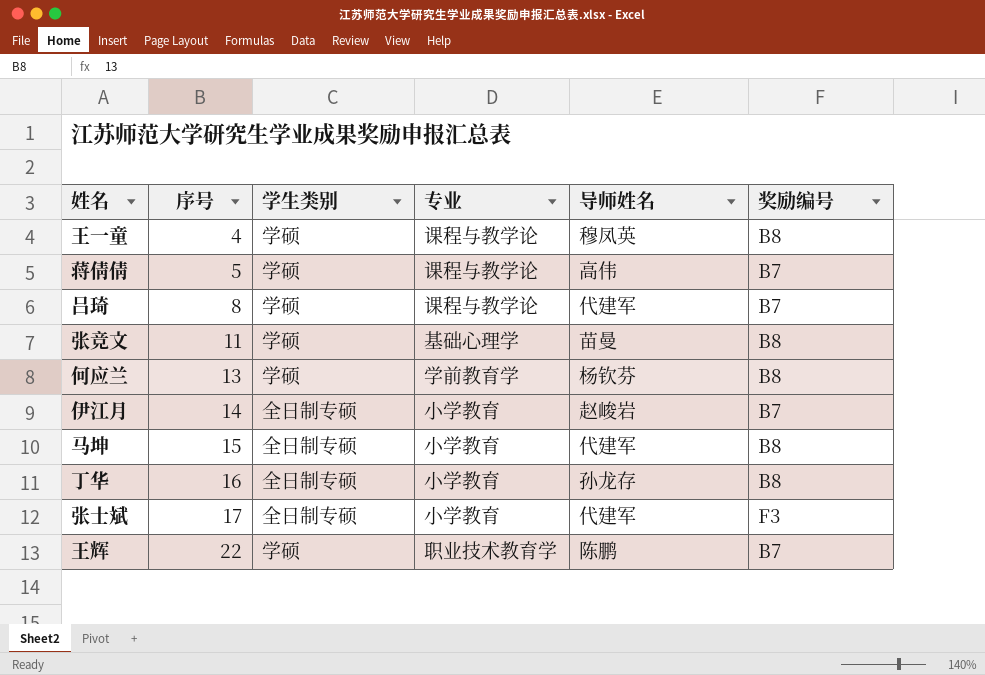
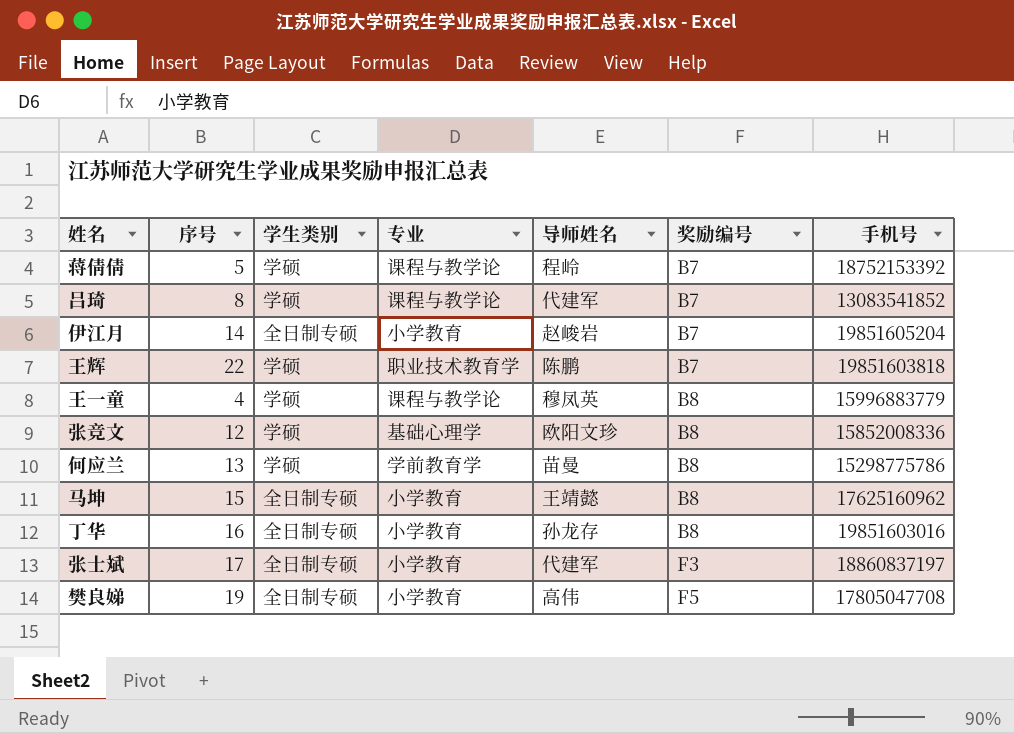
row order: 序号 ascending -> 奖励编号 ascending
column 手机号 | position: none -> 7
蒋倩倩 | 导师姓名: 高伟 -> 程岭
张竞文 | 序号: 11 -> 12
张竞文 | 导师姓名: 苗曼 -> 欧阳文珍
何应兰 | 导师姓名: 杨钦芬 -> 苗曼
马坤 | 导师姓名: 代建军 -> 王靖懿
row 樊良娣: none -> 19 | 全日制专硕 | 小学教育 | 高伟 | F5 | 17805047708

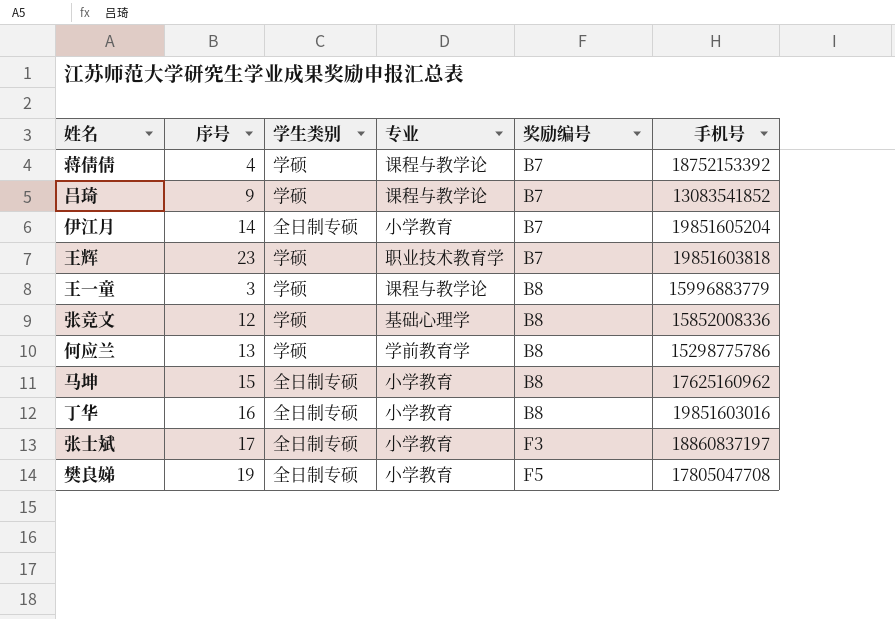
column 导师姓名 | position: 5 -> none
蒋倩倩 | 序号: 5 -> 4
吕琦 | 序号: 8 -> 9
王辉 | 序号: 22 -> 23
王一童 | 序号: 4 -> 3

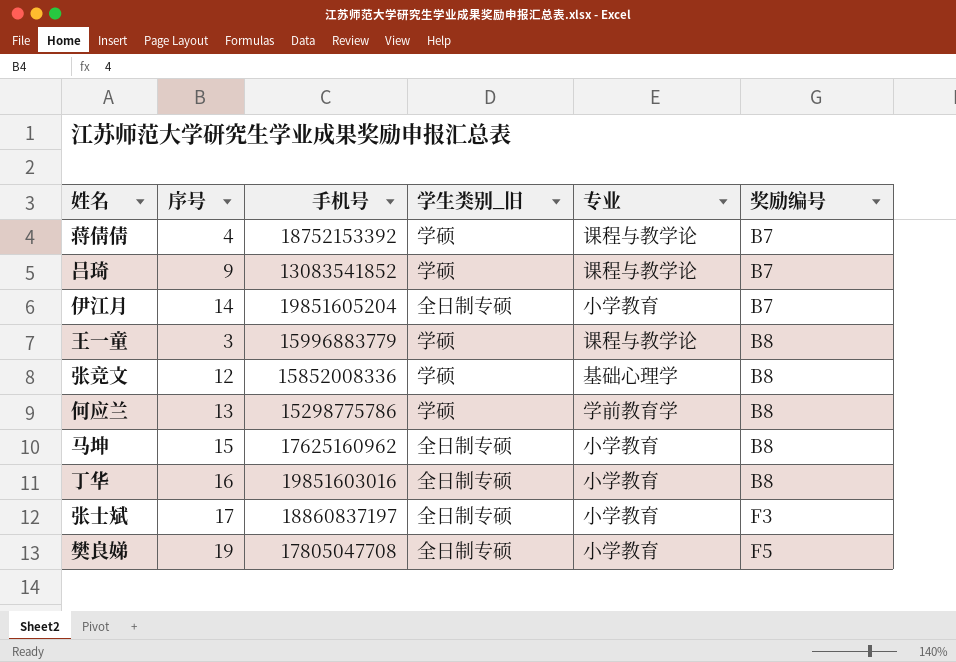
column 手机号 | position: 6 -> 3
column name: 学生类别 -> 学生类别_旧
row 王辉: 23 | 学硕 | 职业技术教育学 | B7 | 19851603818 -> none

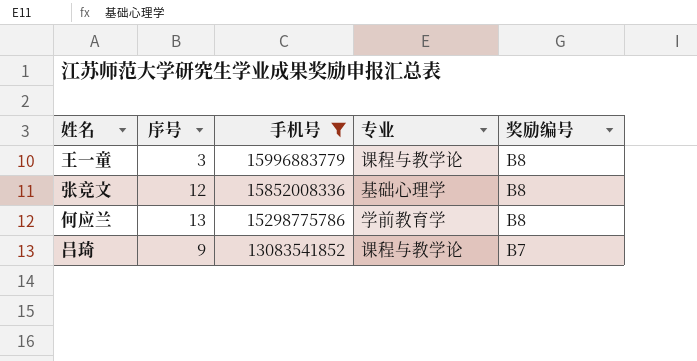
filter: none -> 手机号 <= 15996883779
row order: 奖励编号 ascending -> 手机号 descending
column 学生类别_旧 | position: 4 -> none

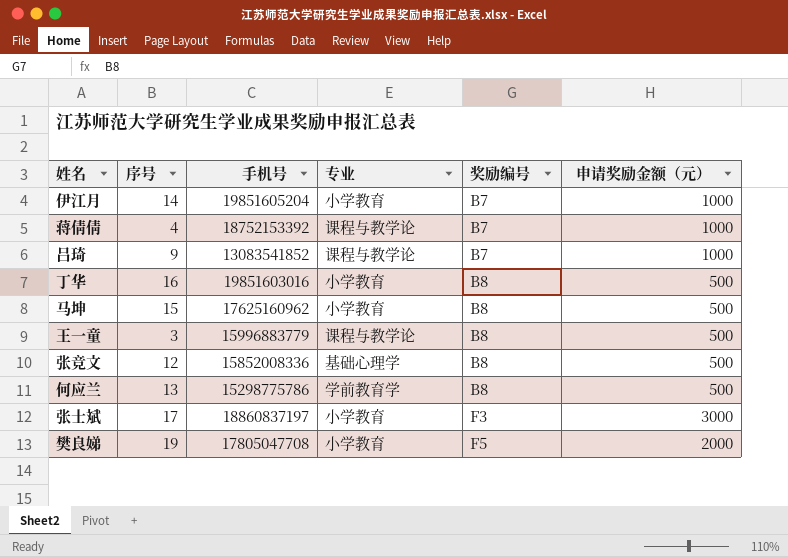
filter: 手机号 <= 15996883779 -> none
row order: 手机号 descending -> 奖励编号 ascending
column 申请奖励金额（元） | position: none -> 6

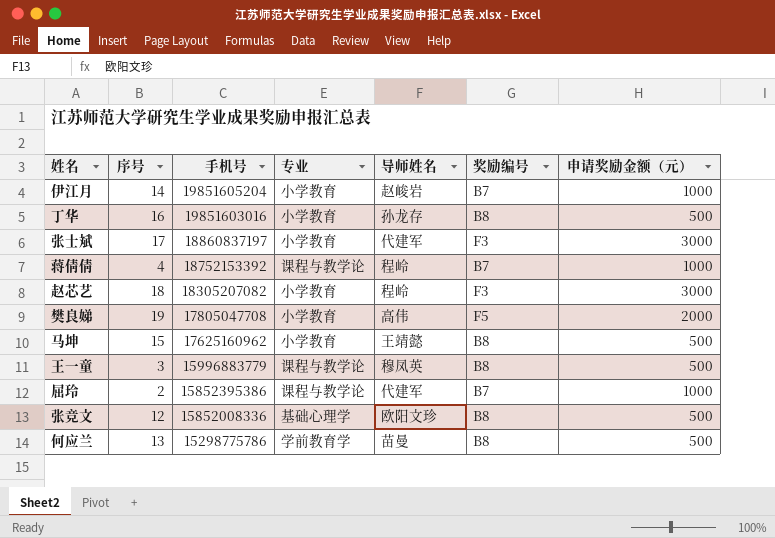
row order: 奖励编号 ascending -> 手机号 descending
column 导师姓名 | position: none -> 5
row 吕琦: 9 | 13083541852 | 课程与教学论 | B7 | 1000 -> none
row 赵芯艺: none -> 18 | 18305207082 | 小学教育 | 程岭 | F3 | 3000
row 屈玲: none -> 2 | 15852395386 | 课程与教学论 | 代建军 | B7 | 1000

